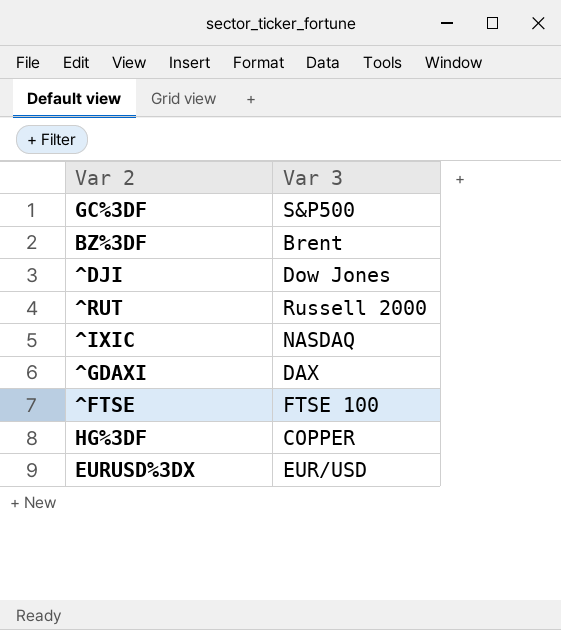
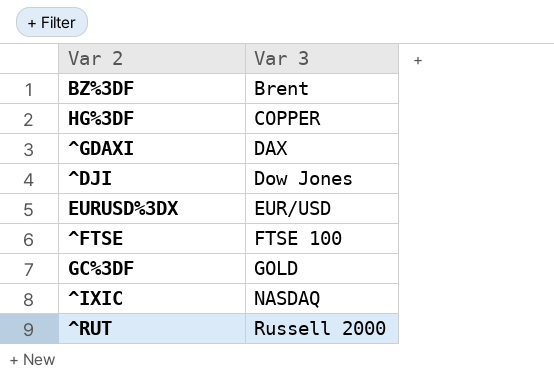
row order: none -> Var 3 ascending
GC%3DF | Var 3: S&P500 -> GOLD

